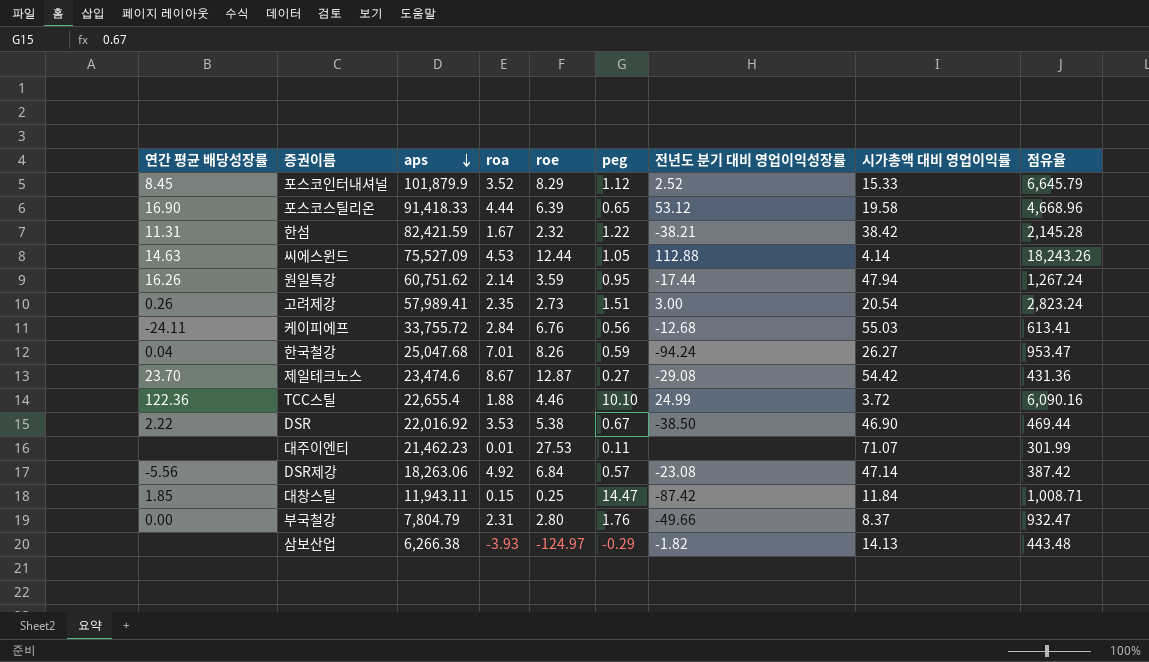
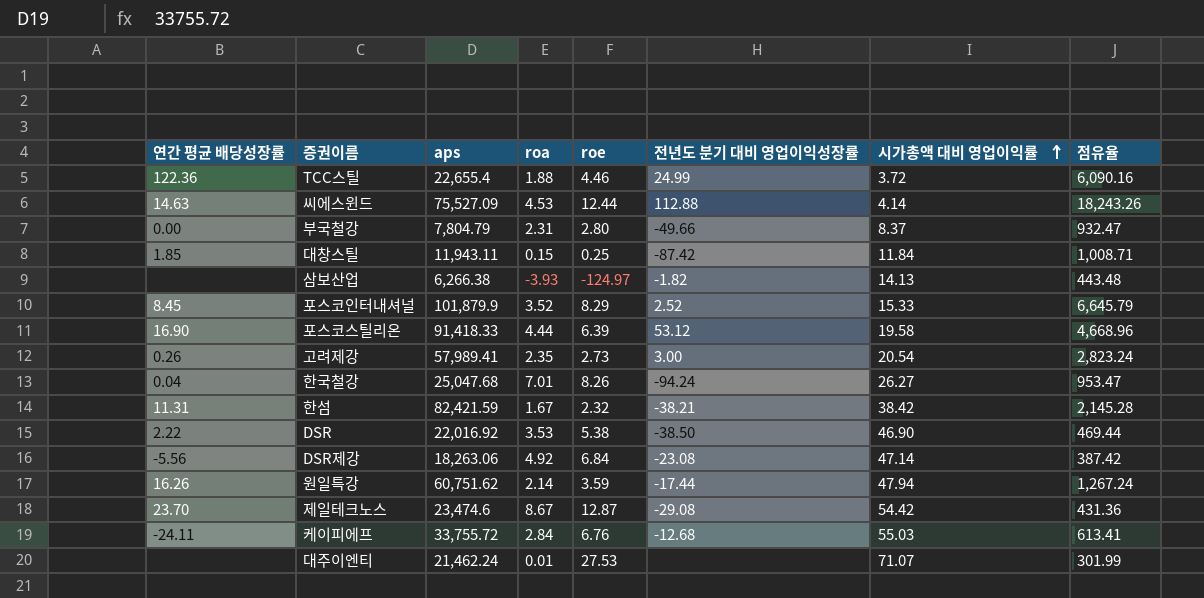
row order: aps descending -> 시가총액 대비 영업이익률 ascending
column peg | position: 6 -> none
대주이엔티 | aps: 21,462.23 -> 21,462.24

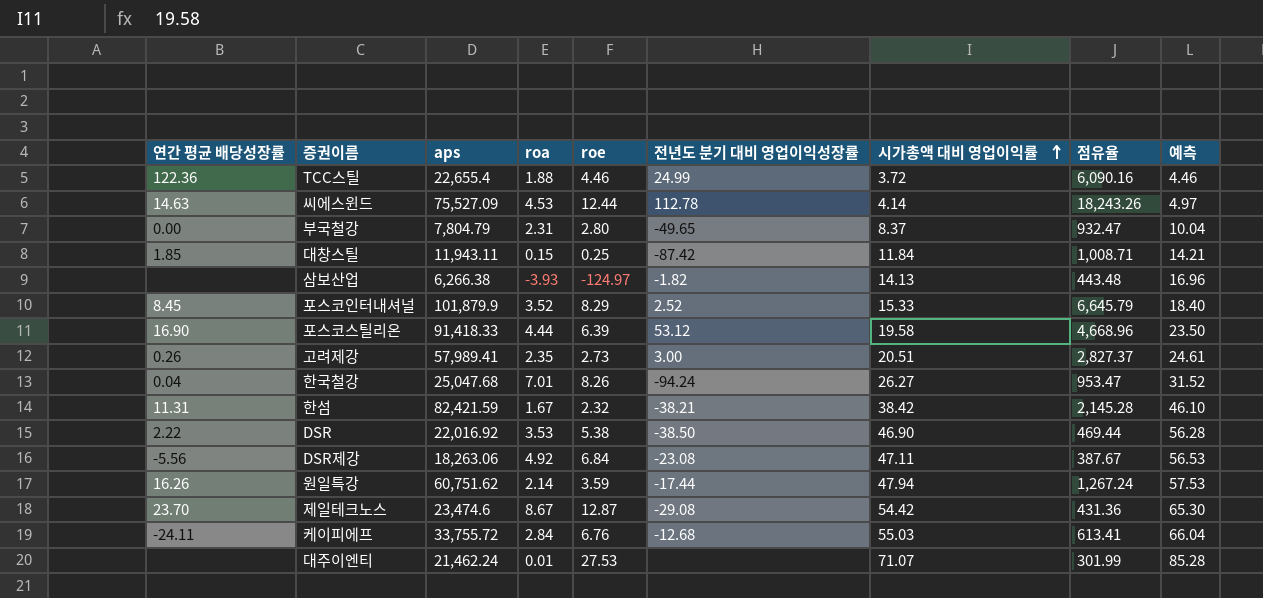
column 예측 | formula: none -> [시가총액 대비 영업이익률] * 1.2
씨에스윈드 | 전년도 분기 대비 영업이익성장률: 112.88 -> 112.78
부국철강 | 전년도 분기 대비 영업이익성장률: -49.66 -> -49.65
고려제강 | 시가총액 대비 영업이익률: 20.54 -> 20.51
고려제강 | 점유율: 2,823.24 -> 2,827.37
DSR제강 | 시가총액 대비 영업이익률: 47.14 -> 47.11
DSR제강 | 점유율: 387.42 -> 387.67

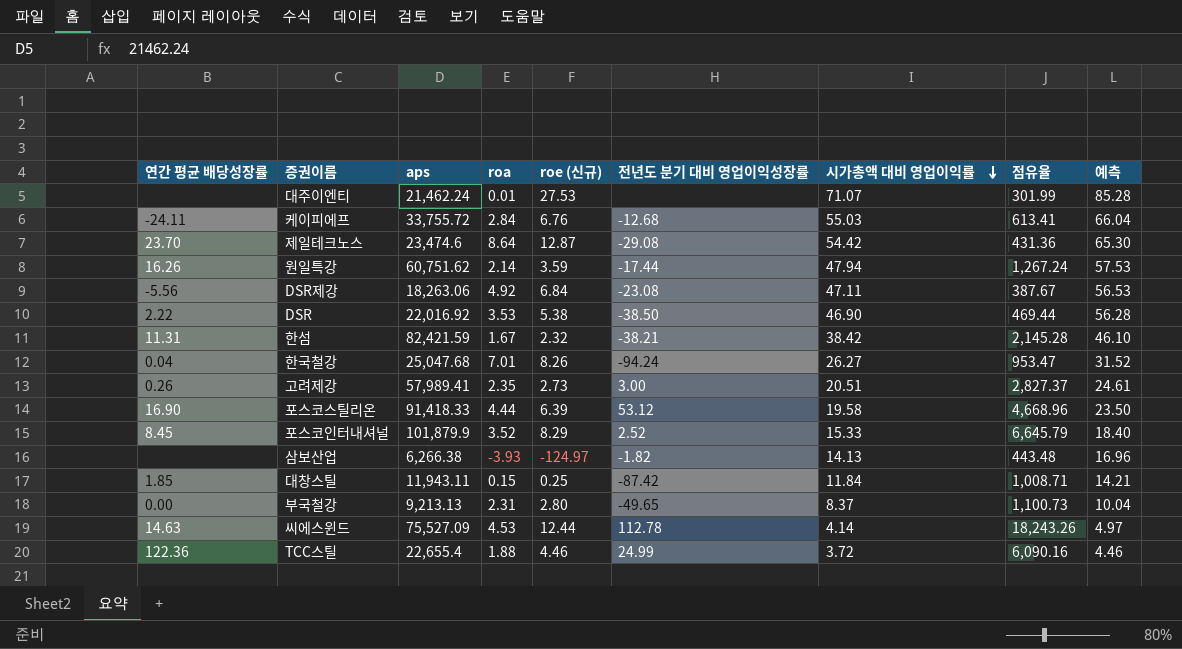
row order: 시가총액 대비 영업이익률 ascending -> 시가총액 대비 영업이익률 descending
column name: roe -> roe (신규)
제일테크노스 | roa: 8.67 -> 8.64
부국철강 | aps: 7,804.79 -> 9,213.13
부국철강 | 점유율: 932.47 -> 1,100.73

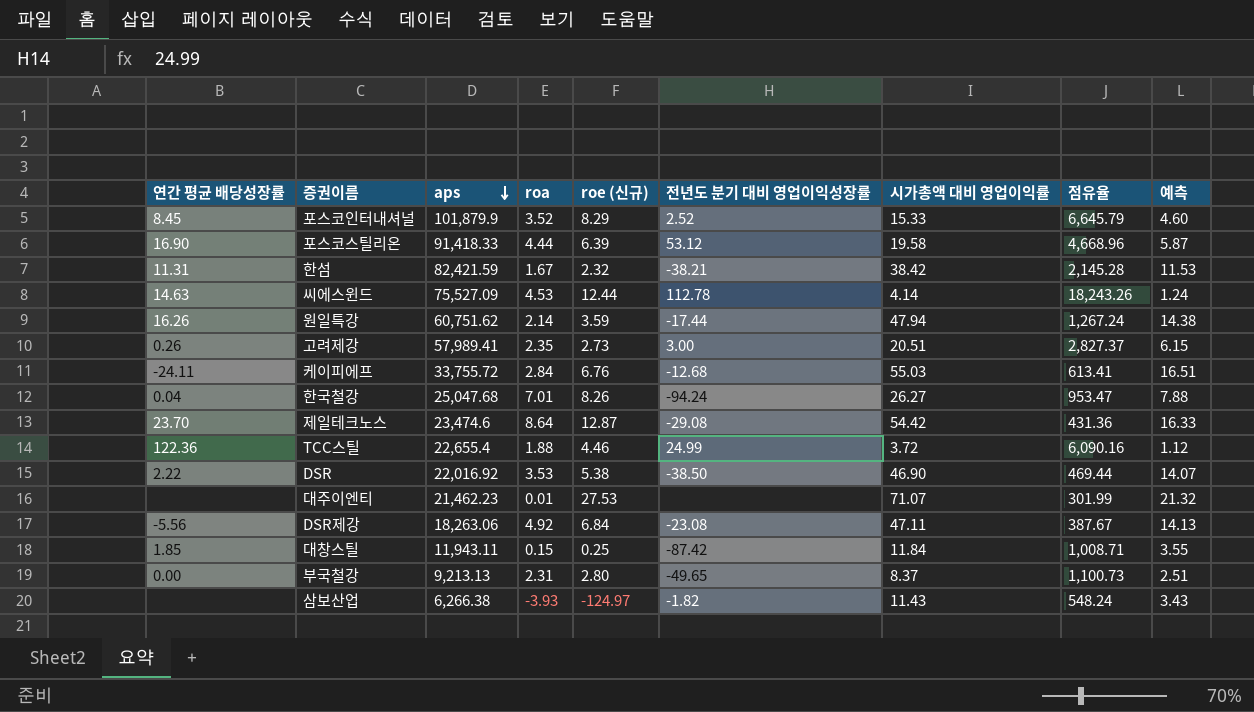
row order: 시가총액 대비 영업이익률 descending -> aps descending
column 예측 | formula: [시가총액 대비 영업이익률] * 1.2 -> [시가총액 대비 영업이익률] * 0.3
대주이엔티 | aps: 21,462.24 -> 21,462.23
삼보산업 | 시가총액 대비 영업이익률: 14.13 -> 11.43
삼보산업 | 점유율: 443.48 -> 548.24

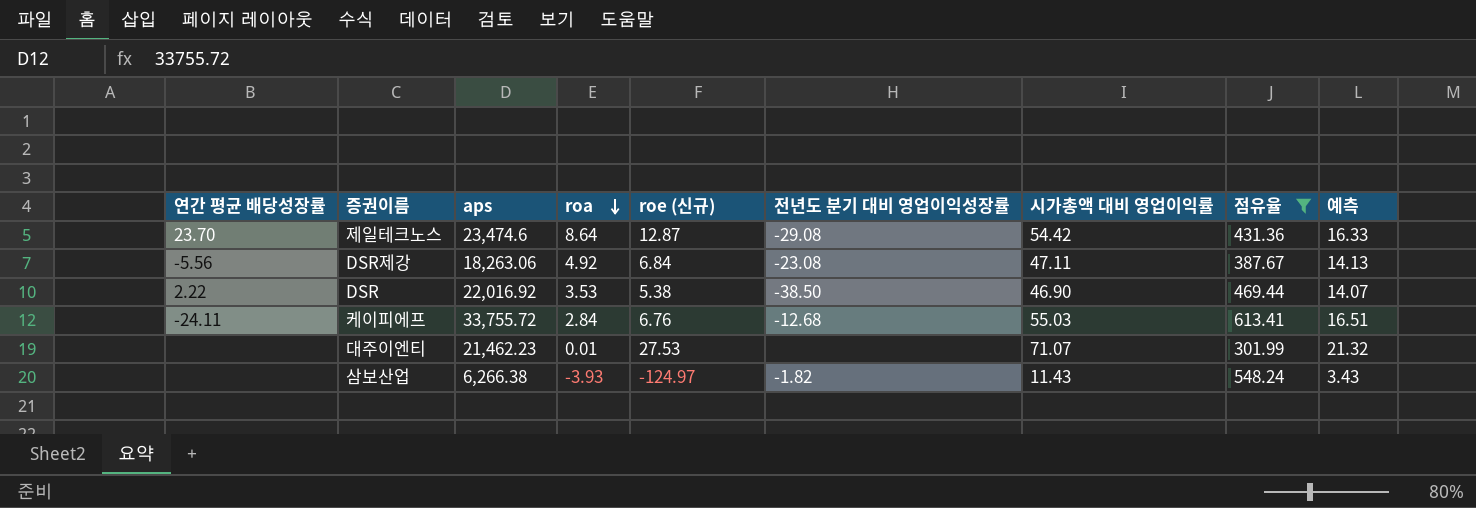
filter: none -> 점유율 <= 613.41
row order: aps descending -> roa descending

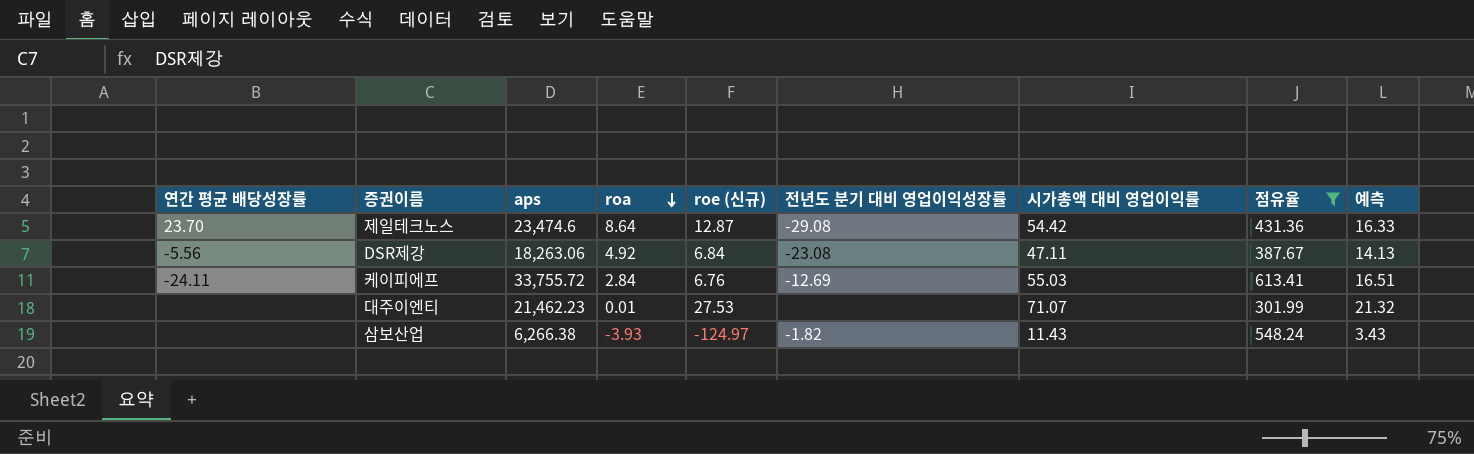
row DSR: 2.22 | 22,016.92 | 3.53 | 5.38 | -38.50 | 46.90 | 469.44 | 14.07 -> none
케이피에프 | 전년도 분기 대비 영업이익성장률: -12.68 -> -12.69

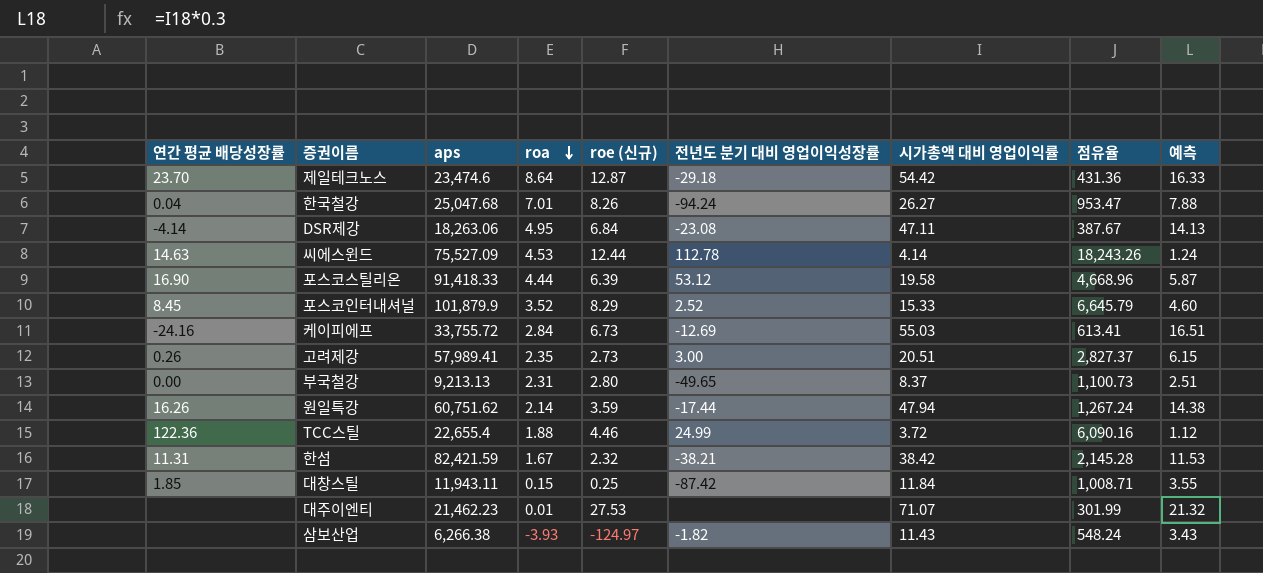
filter: 점유율 <= 613.41 -> none
제일테크노스 | 전년도 분기 대비 영업이익성장률: -29.08 -> -29.18
DSR제강 | 연간 평균 배당성장률: -5.56 -> -4.14
DSR제강 | roa: 4.92 -> 4.95
케이피에프 | 연간 평균 배당성장률: -24.11 -> -24.16
케이피에프 | roe (신규): 6.76 -> 6.73

